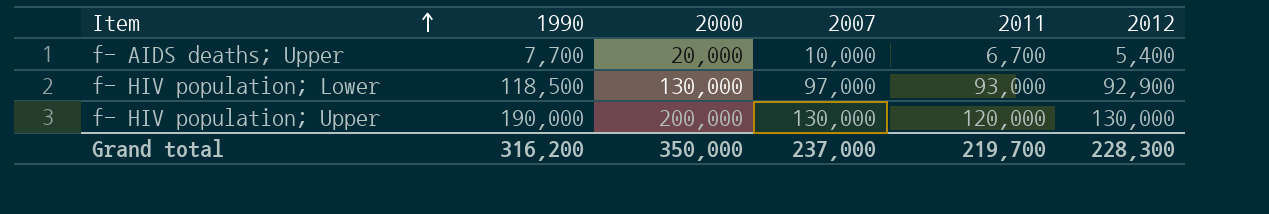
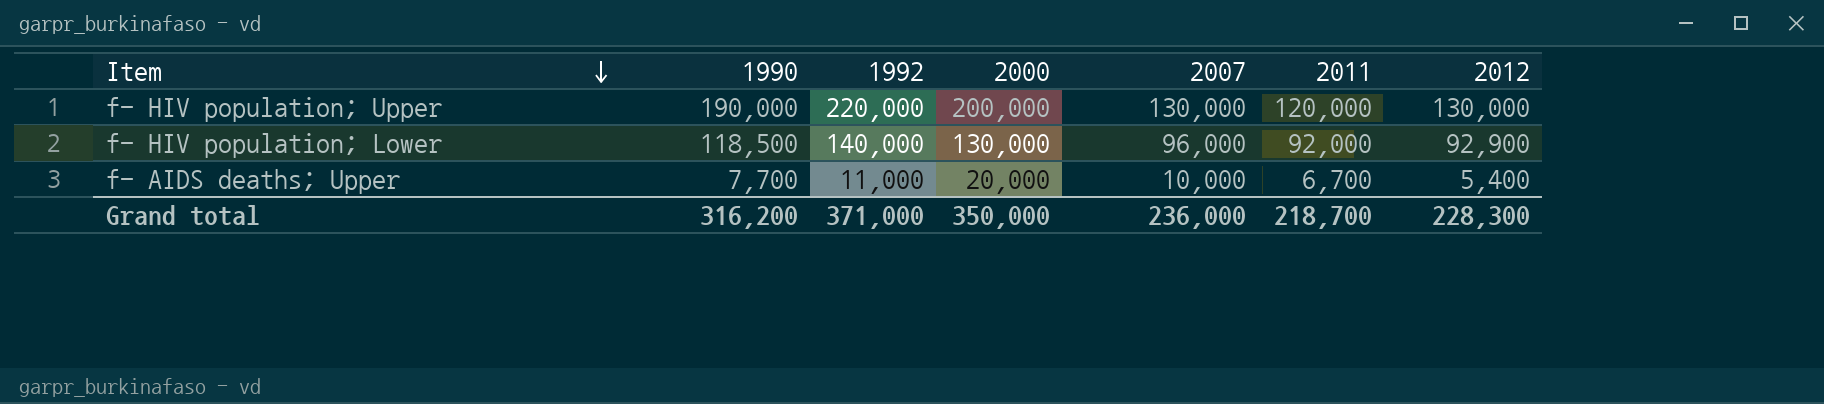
row order: Item ascending -> Item descending
column 1992 | position: none -> 3
f- HIV population; Lower | 2007: 97,000 -> 96,000
f- HIV population; Lower | 2011: 93,000 -> 92,000
Grand total | 2007: 237,000 -> 236,000
Grand total | 2011: 219,700 -> 218,700

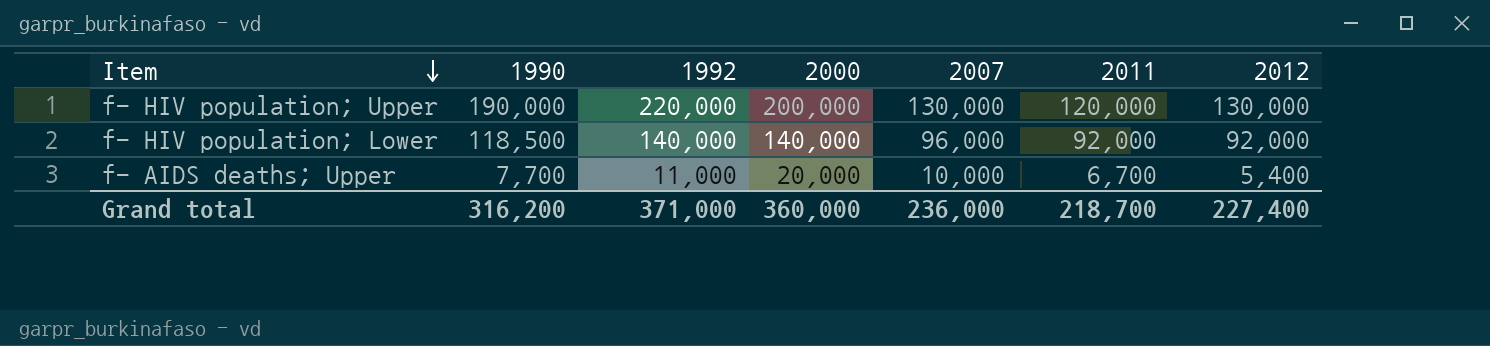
f- HIV population; Lower | 2000: 130,000 -> 140,000
f- HIV population; Lower | 2012: 92,900 -> 92,000
Grand total | 2000: 350,000 -> 360,000
Grand total | 2012: 228,300 -> 227,400

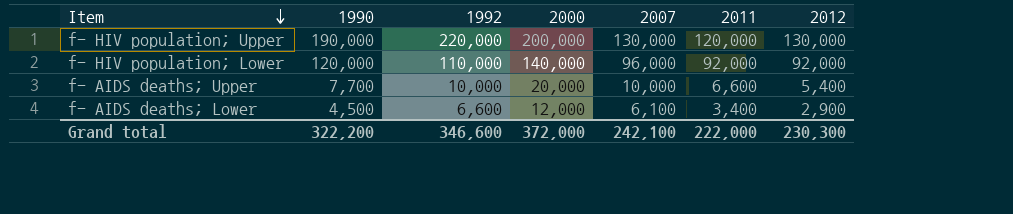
f- HIV population; Lower | 1990: 118,500 -> 120,000
f- HIV population; Lower | 1992: 140,000 -> 110,000
f- AIDS deaths; Upper | 1992: 11,000 -> 10,000
f- AIDS deaths; Upper | 2011: 6,700 -> 6,600
row f- AIDS deaths; Lower: none -> 4,500 | 6,600 | 12,000 | 6,100 | 3,400 | 2,900
Grand total | 1990: 316,200 -> 322,200
Grand total | 1992: 371,000 -> 346,600
Grand total | 2000: 360,000 -> 372,000
Grand total | 2007: 236,000 -> 242,100
Grand total | 2011: 218,700 -> 222,000
Grand total | 2012: 227,400 -> 230,300

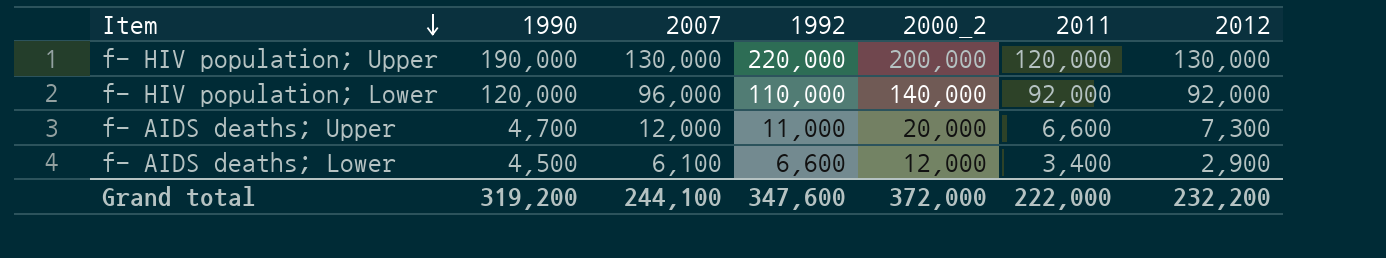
column 2007 | position: 5 -> 3
column name: 2000 -> 2000_2
f- AIDS deaths; Upper | 1990: 7,700 -> 4,700
f- AIDS deaths; Upper | 2007: 10,000 -> 12,000
f- AIDS deaths; Upper | 1992: 10,000 -> 11,000
f- AIDS deaths; Upper | 2012: 5,400 -> 7,300
Grand total | 1990: 322,200 -> 319,200
Grand total | 2007: 242,100 -> 244,100
Grand total | 1992: 346,600 -> 347,600
Grand total | 2012: 230,300 -> 232,200

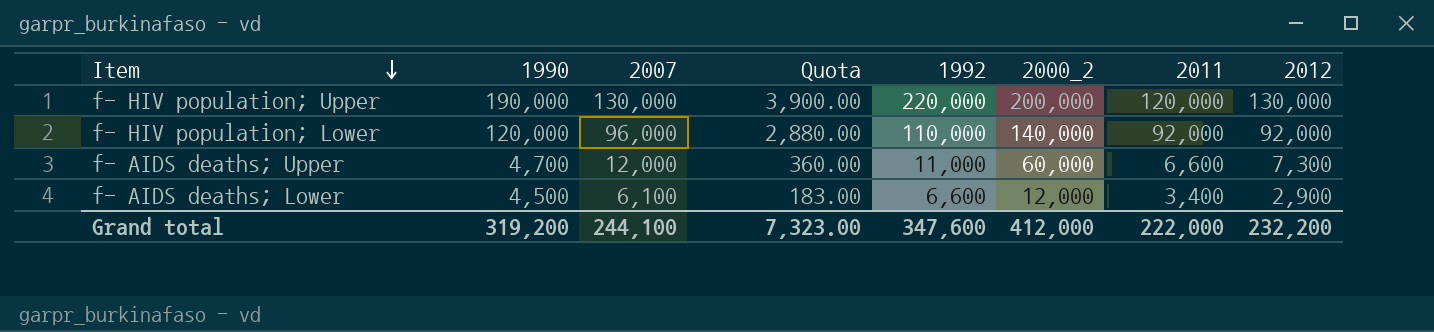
column Quota | formula: none -> [2007] * 0.03
f- AIDS deaths; Upper | 2000_2: 20,000 -> 60,000
Grand total | 2000_2: 372,000 -> 412,000

